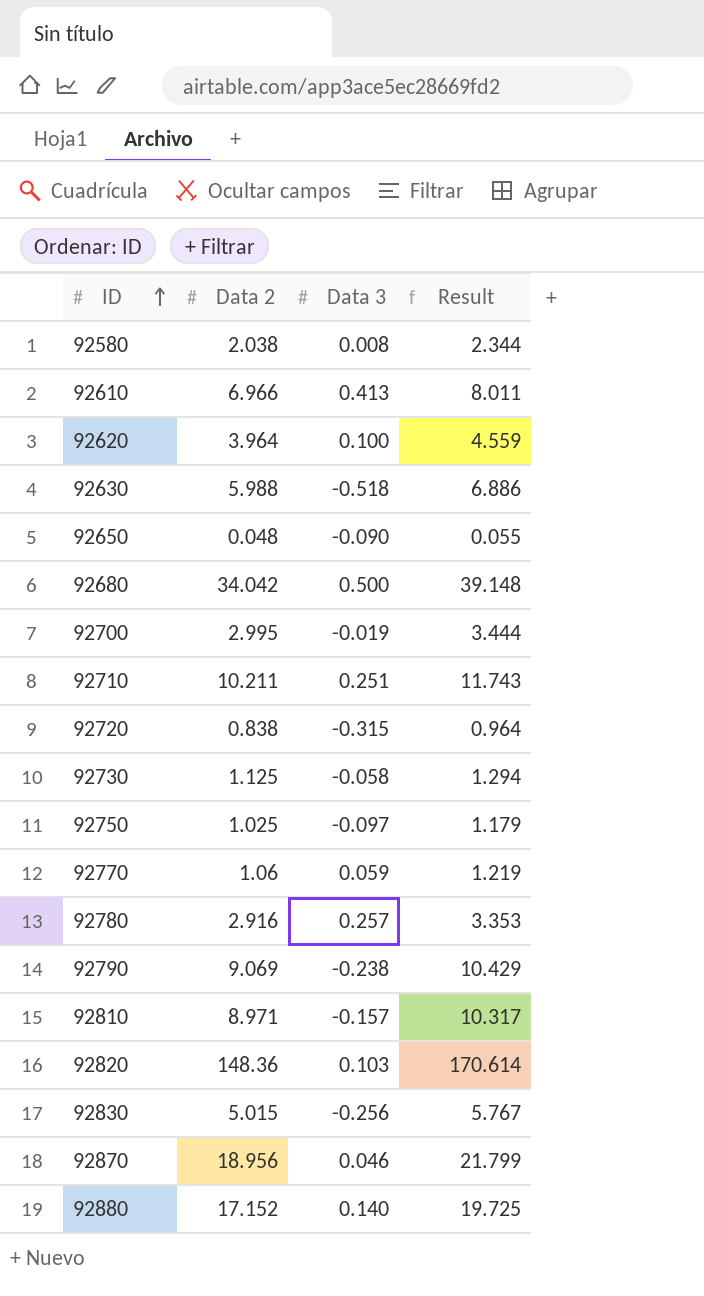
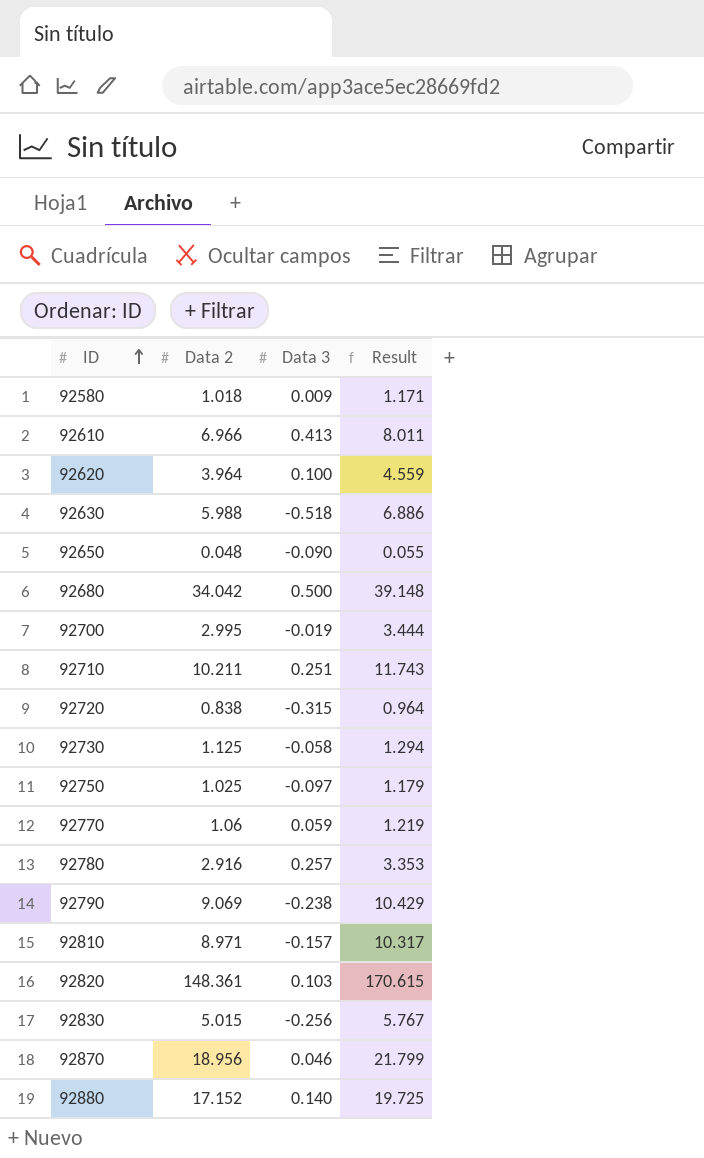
92580 | Data 2: 2.038 -> 1.018
92580 | Data 3: 0.008 -> 0.009
92580 | Result: 2.344 -> 1.171
92820 | Data 2: 148.36 -> 148.361
92820 | Result: 170.614 -> 170.615

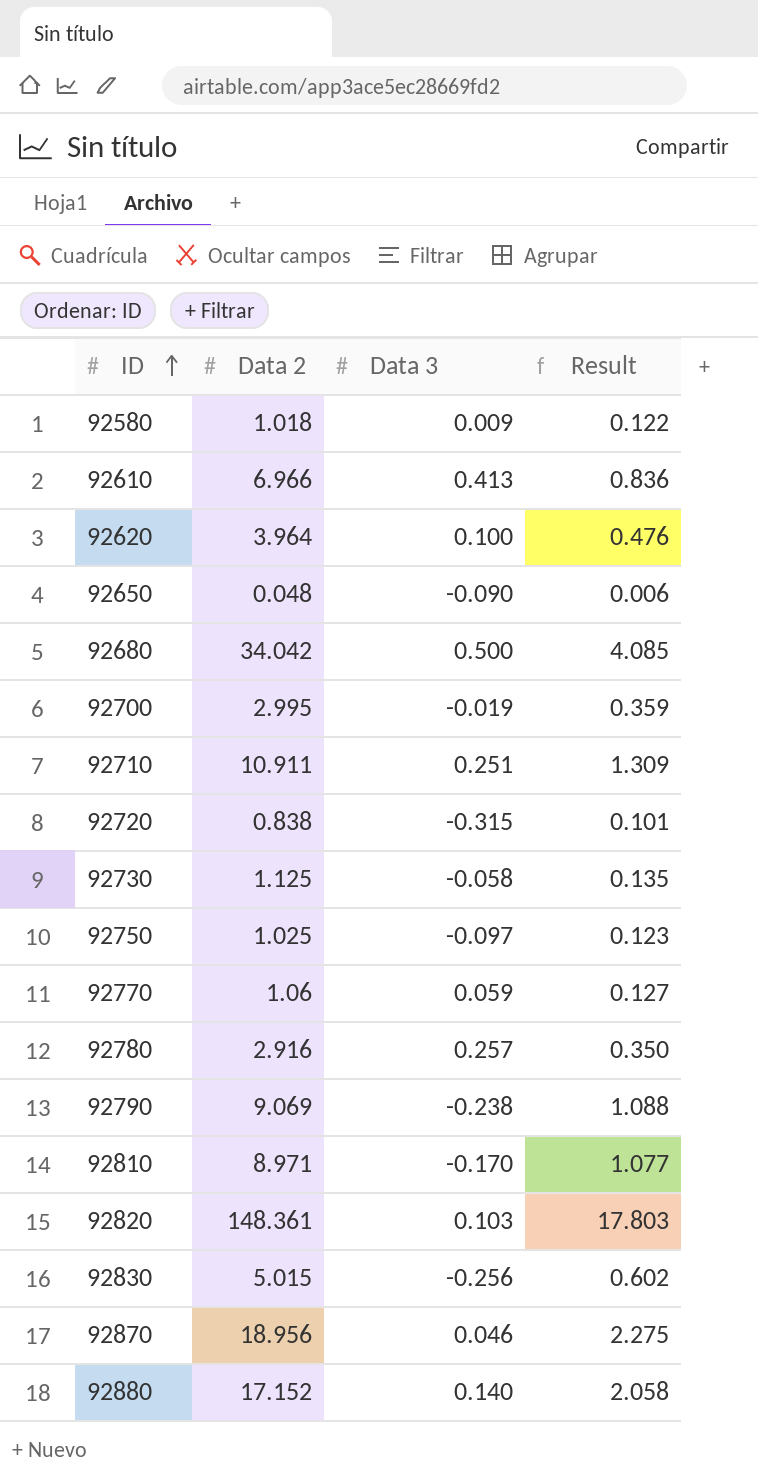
column Result | formula: [Data 2] * 1.15 -> [Data 2] * 0.12
row 92630: 5.988 | -0.518 | 6.886 -> none
92710 | Data 2: 10.211 -> 10.911
92810 | Data 3: -0.157 -> -0.170

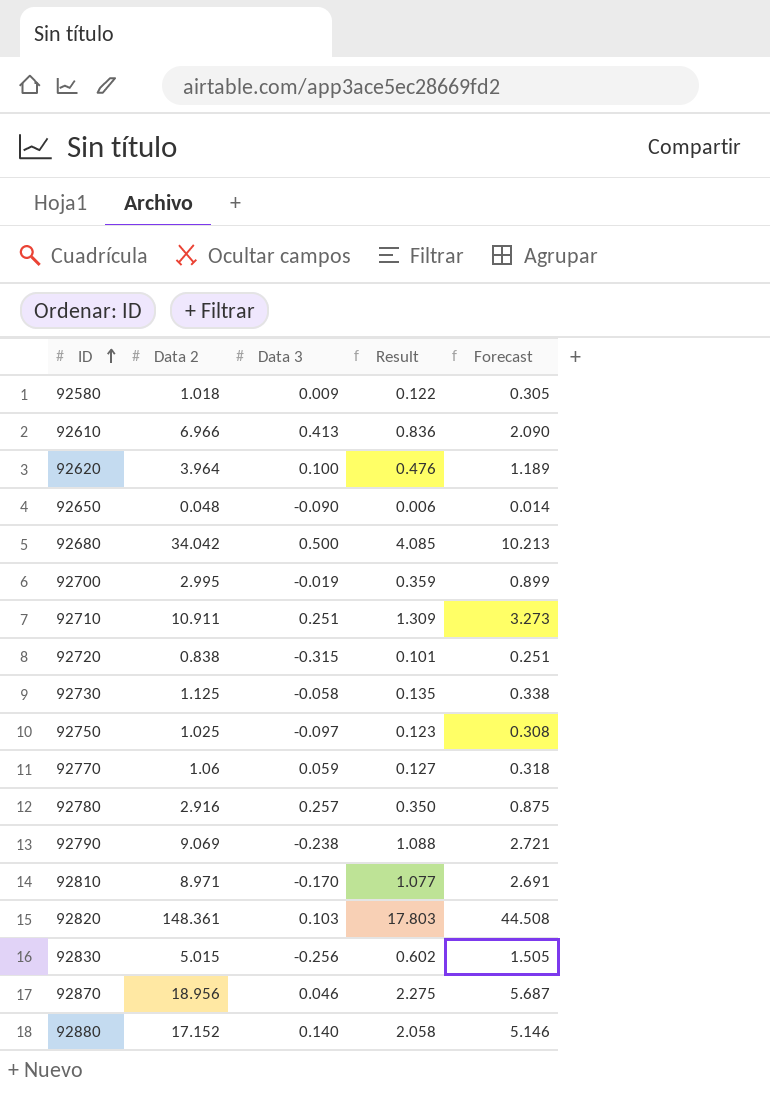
column Forecast | formula: none -> [Data 2] * 0.3

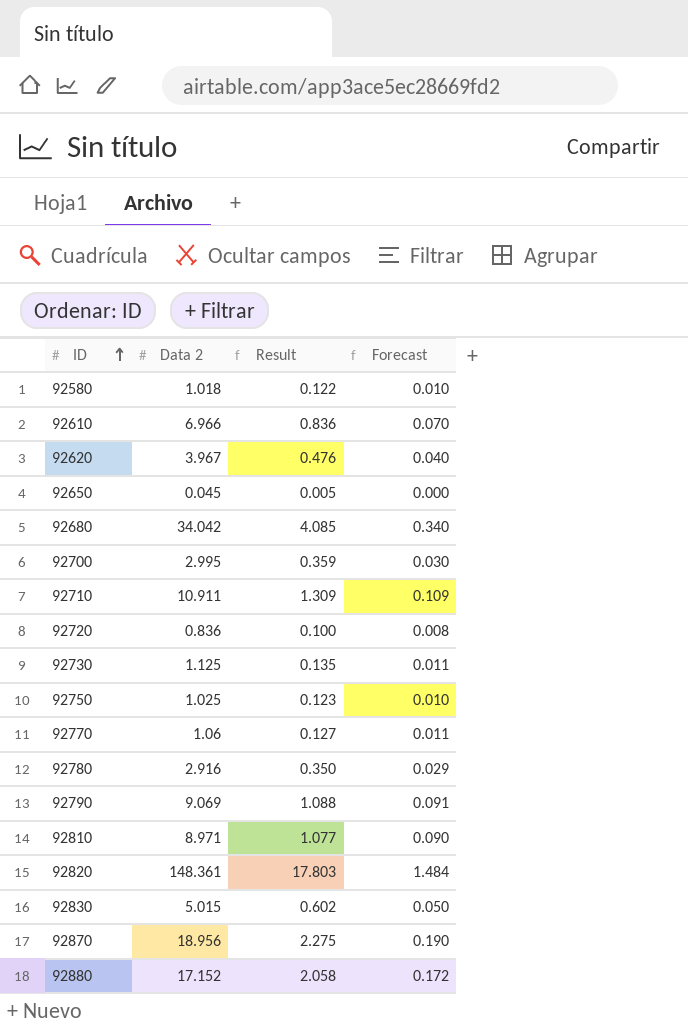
column Data 3 | position: 3 -> none
column Forecast | formula: [Data 2] * 0.3 -> [Data 2] * 0.01
92620 | Data 2: 3.964 -> 3.967
92650 | Data 2: 0.048 -> 0.045
92650 | Result: 0.006 -> 0.005
92720 | Data 2: 0.838 -> 0.836
92720 | Result: 0.101 -> 0.100

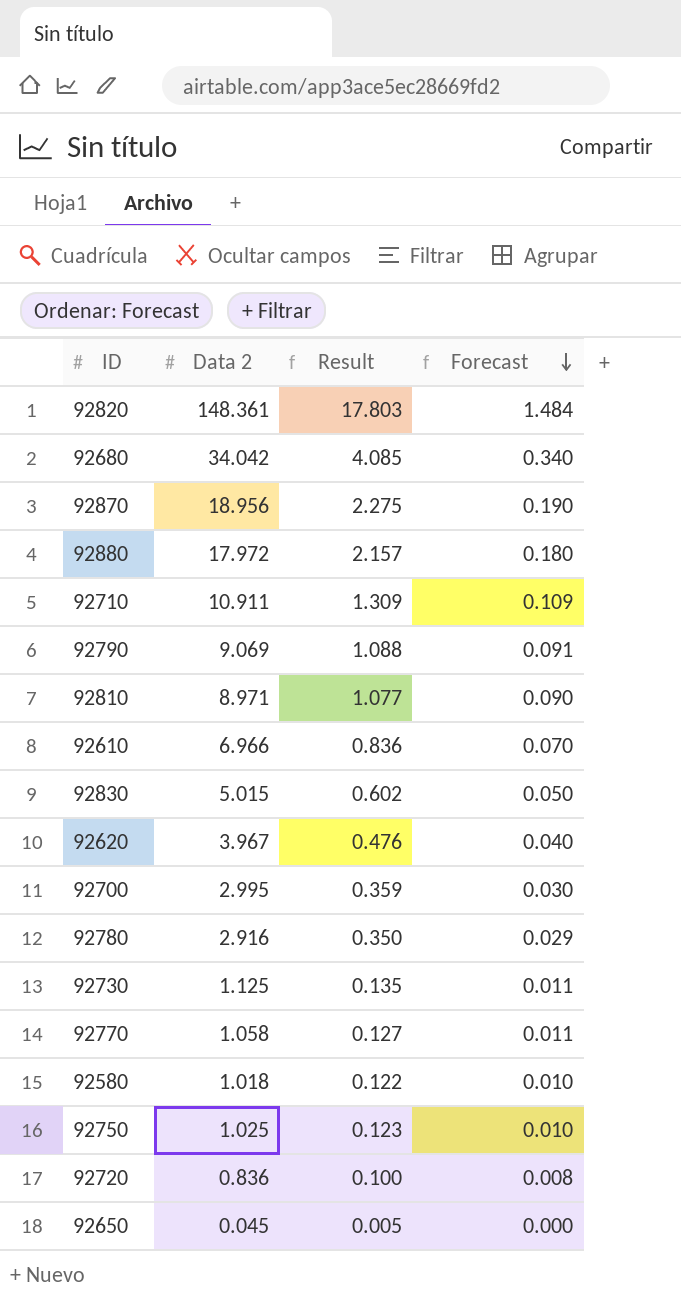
row order: ID ascending -> Forecast descending
92880 | Data 2: 17.152 -> 17.972
92880 | Result: 2.058 -> 2.157
92880 | Forecast: 0.172 -> 0.180
92770 | Data 2: 1.06 -> 1.058

